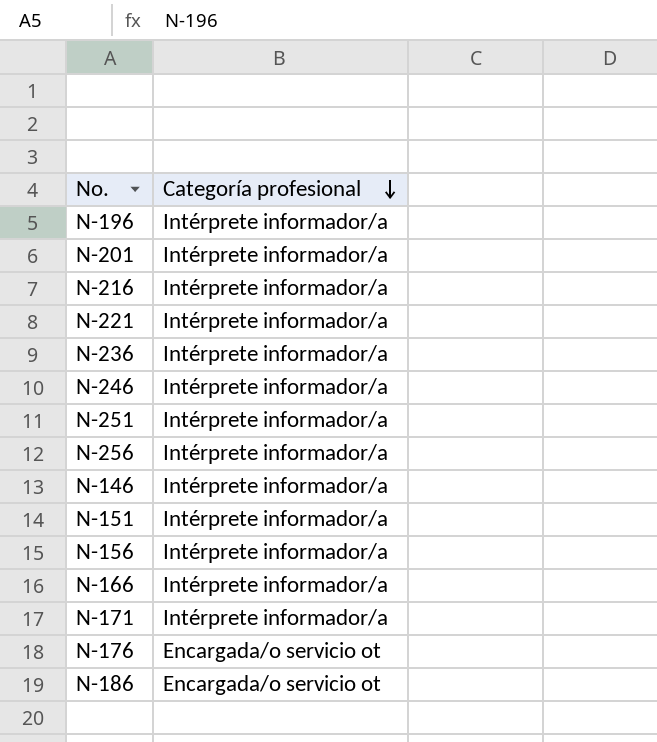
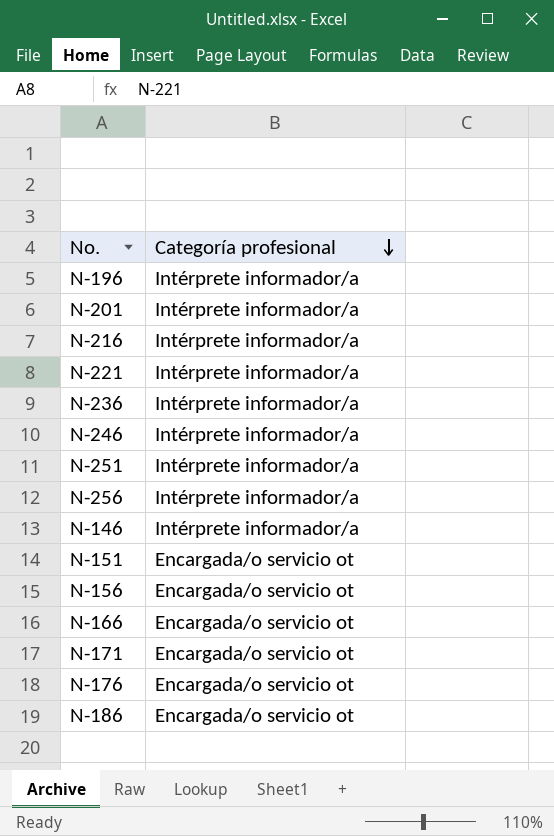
N-151 | Categoría profesional: Intérprete informador/a -> Encargada/o servicio ot
N-156 | Categoría profesional: Intérprete informador/a -> Encargada/o servicio ot
N-166 | Categoría profesional: Intérprete informador/a -> Encargada/o servicio ot
N-171 | Categoría profesional: Intérprete informador/a -> Encargada/o servicio ot

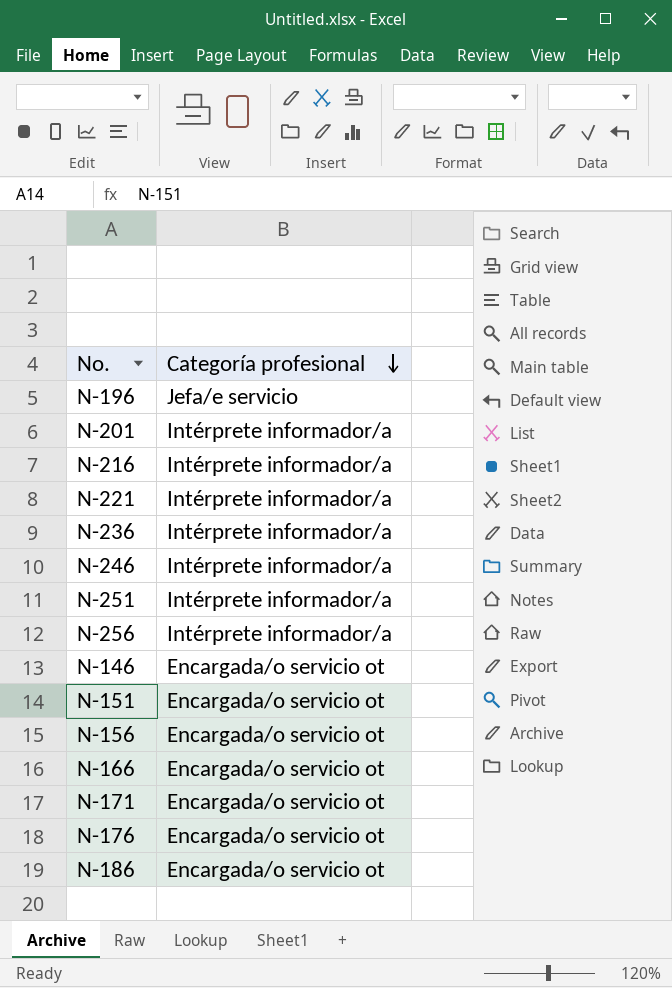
N-196 | Categoría profesional: Intérprete informador/a -> Jefa/e servicio
N-146 | Categoría profesional: Intérprete informador/a -> Encargada/o servicio ot

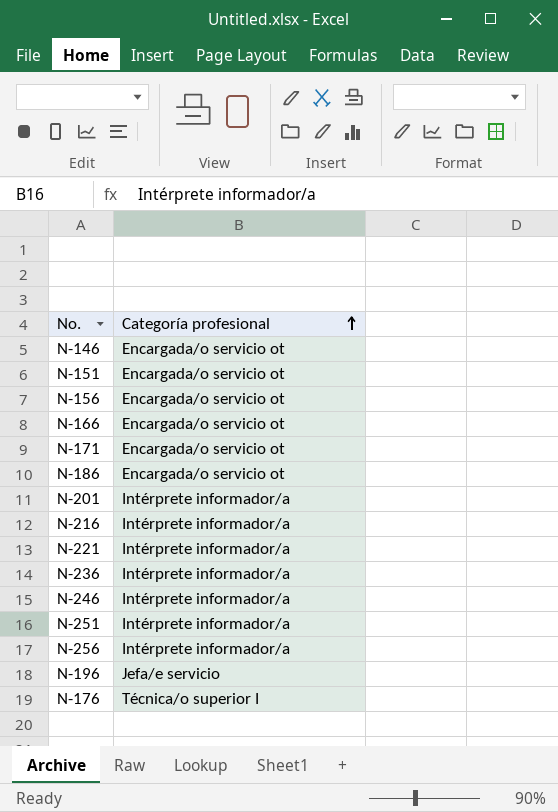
row order: Categoría profesional descending -> Categoría profesional ascending
N-176 | Categoría profesional: Encargada/o servicio ot -> Técnica/o superior I

